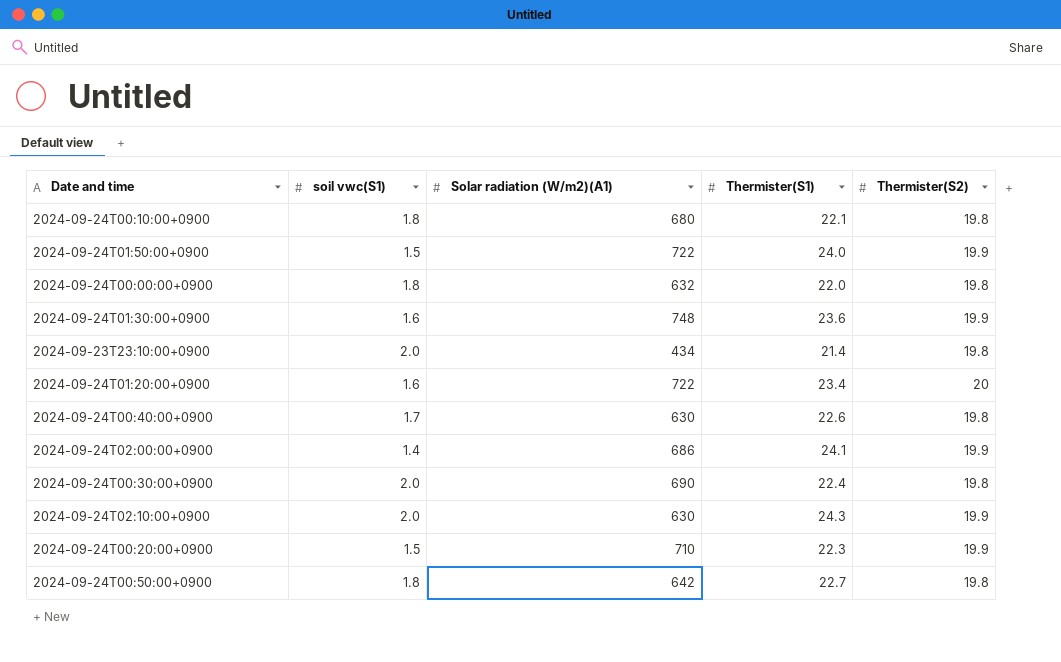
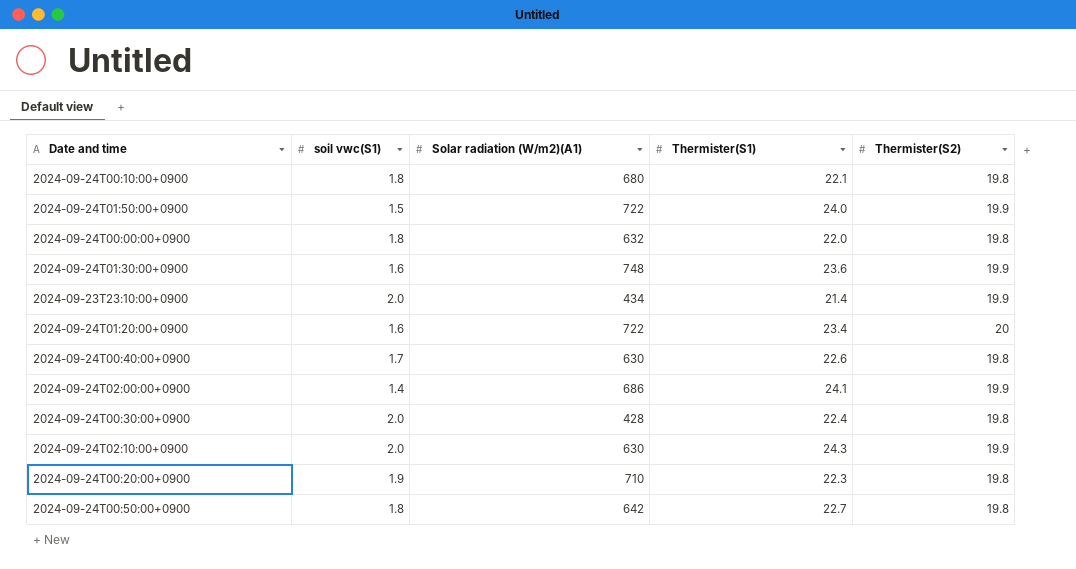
2024-09-23T23:10:00+0900 | Thermister(S2): 19.8 -> 19.9
2024-09-24T00:30:00+0900 | Solar radiation (W/m2)(A1): 690 -> 428
2024-09-24T00:20:00+0900 | soil vwc(S1): 1.5 -> 1.9
2024-09-24T00:20:00+0900 | Thermister(S2): 19.9 -> 19.8

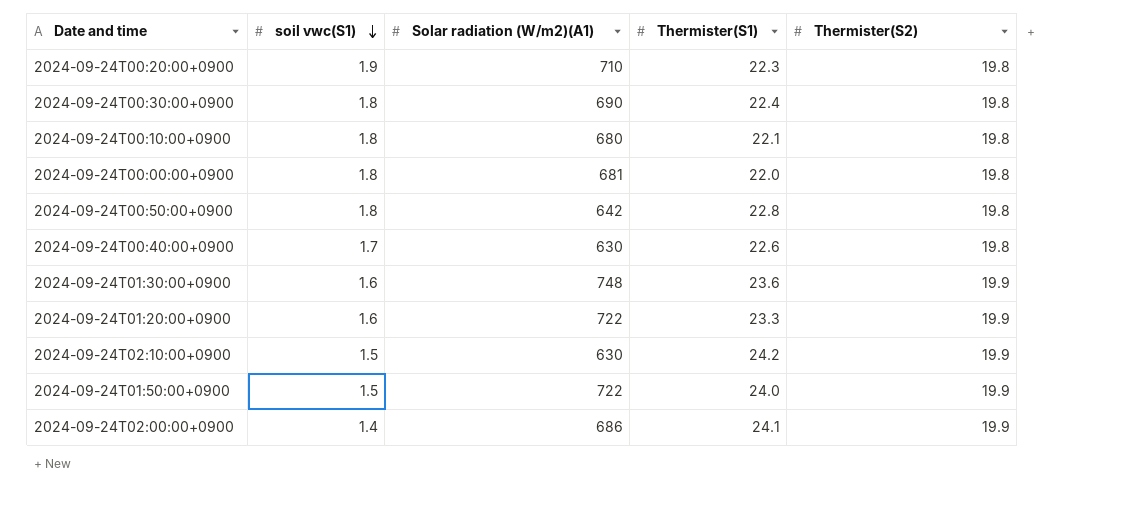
row order: none -> soil vwc(S1) descending
row 2024-09-23T23:10:00+0900: 2.0 | 434 | 21.4 | 19.9 -> none
2024-09-24T00:30:00+0900 | soil vwc(S1): 2.0 -> 1.8
2024-09-24T00:30:00+0900 | Solar radiation (W/m2)(A1): 428 -> 690
2024-09-24T00:00:00+0900 | Solar radiation (W/m2)(A1): 632 -> 681
2024-09-24T00:50:00+0900 | Thermister(S1): 22.7 -> 22.8
2024-09-24T01:20:00+0900 | Thermister(S1): 23.4 -> 23.3
2024-09-24T01:20:00+0900 | Thermister(S2): 20 -> 19.9
2024-09-24T02:10:00+0900 | soil vwc(S1): 2.0 -> 1.5
2024-09-24T02:10:00+0900 | Thermister(S1): 24.3 -> 24.2

